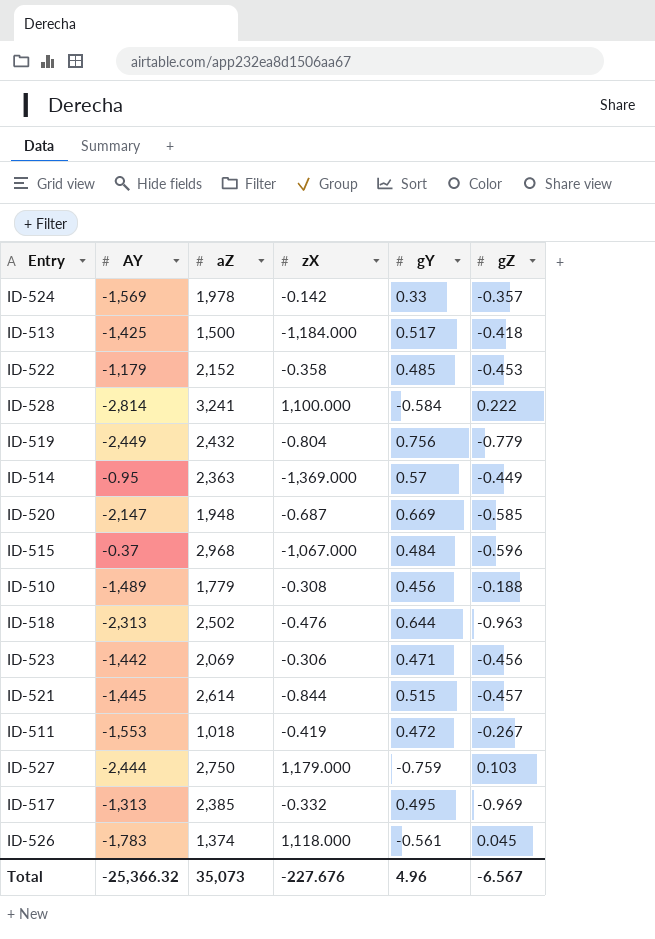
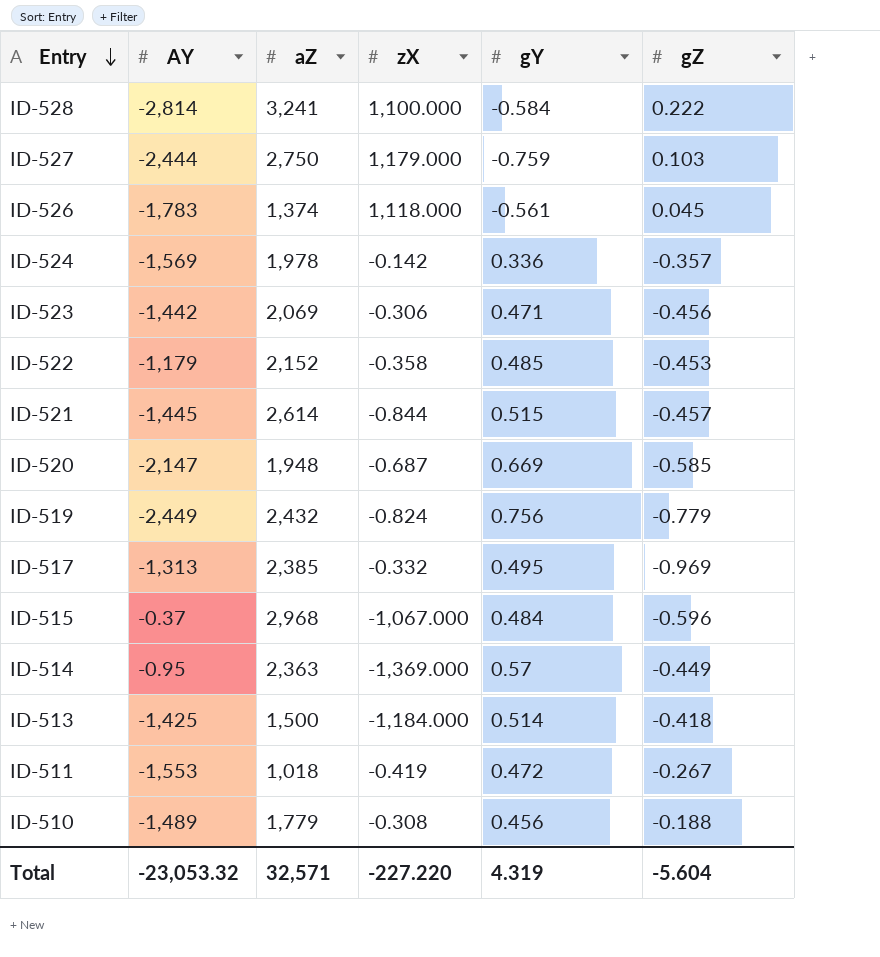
row order: none -> Entry descending
row ID-518: -2,313 | 2,502 | -0.476 | 0.644 | -0.963 -> none
ID-524 | gY: 0.33 -> 0.336
ID-519 | zX: -0.804 -> -0.824
ID-513 | gY: 0.517 -> 0.514
Total | AY: -25,366.32 -> -23,053.32
Total | aZ: 35,073 -> 32,571
Total | zX: -227.676 -> -227.220
Total | gY: 4.96 -> 4.319
Total | gZ: -6.567 -> -5.604

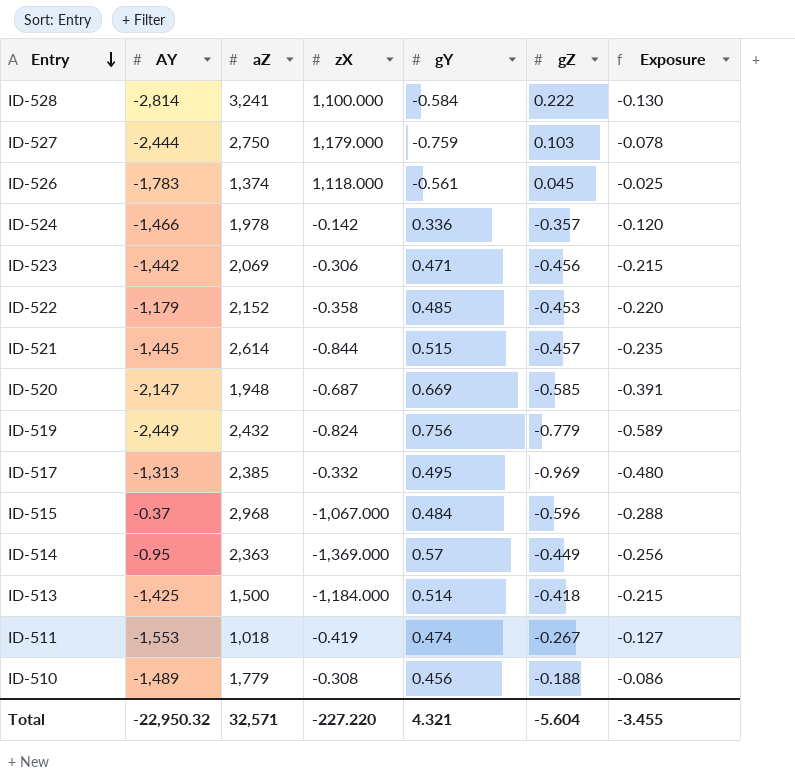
column Exposure | formula: none -> [gY] * [gZ]
ID-524 | AY: -1,569 -> -1,466
ID-511 | gY: 0.472 -> 0.474
Total | AY: -23,053.32 -> -22,950.32
Total | gY: 4.319 -> 4.321

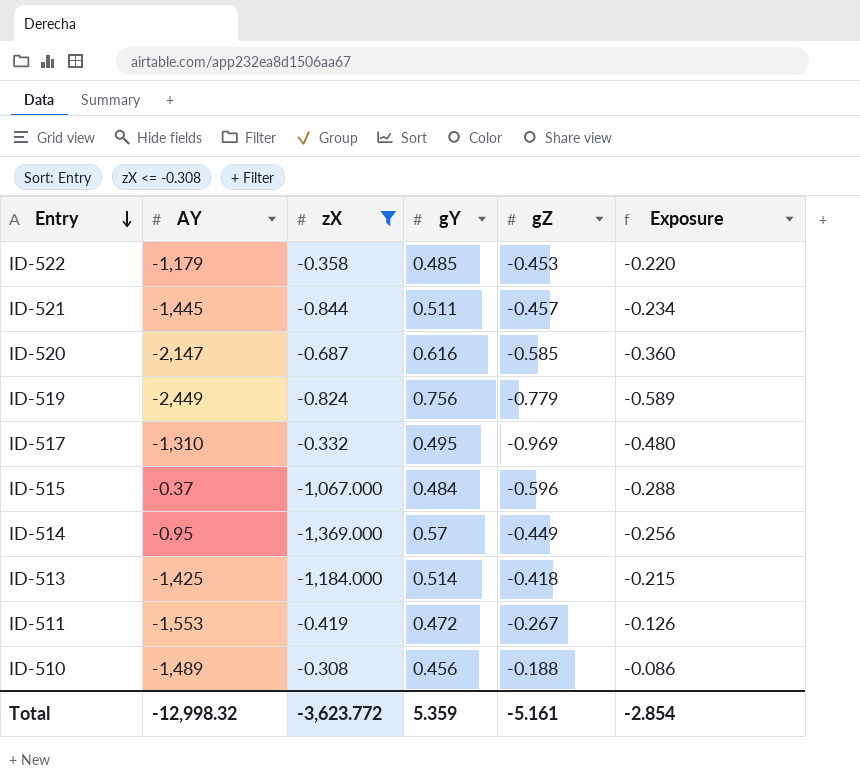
filter: none -> zX <= -0.308
column aZ | position: 3 -> none
ID-521 | gY: 0.515 -> 0.511
ID-521 | Exposure: -0.235 -> -0.234
ID-520 | gY: 0.669 -> 0.616
ID-520 | Exposure: -0.391 -> -0.360
ID-517 | AY: -1,313 -> -1,310
ID-511 | gY: 0.474 -> 0.472
ID-511 | Exposure: -0.127 -> -0.126
Total | AY: -22,950.32 -> -12,998.32
Total | zX: -227.220 -> -3,623.772
Total | gY: 4.321 -> 5.359
Total | gZ: -5.604 -> -5.161
Total | Exposure: -3.455 -> -2.854

